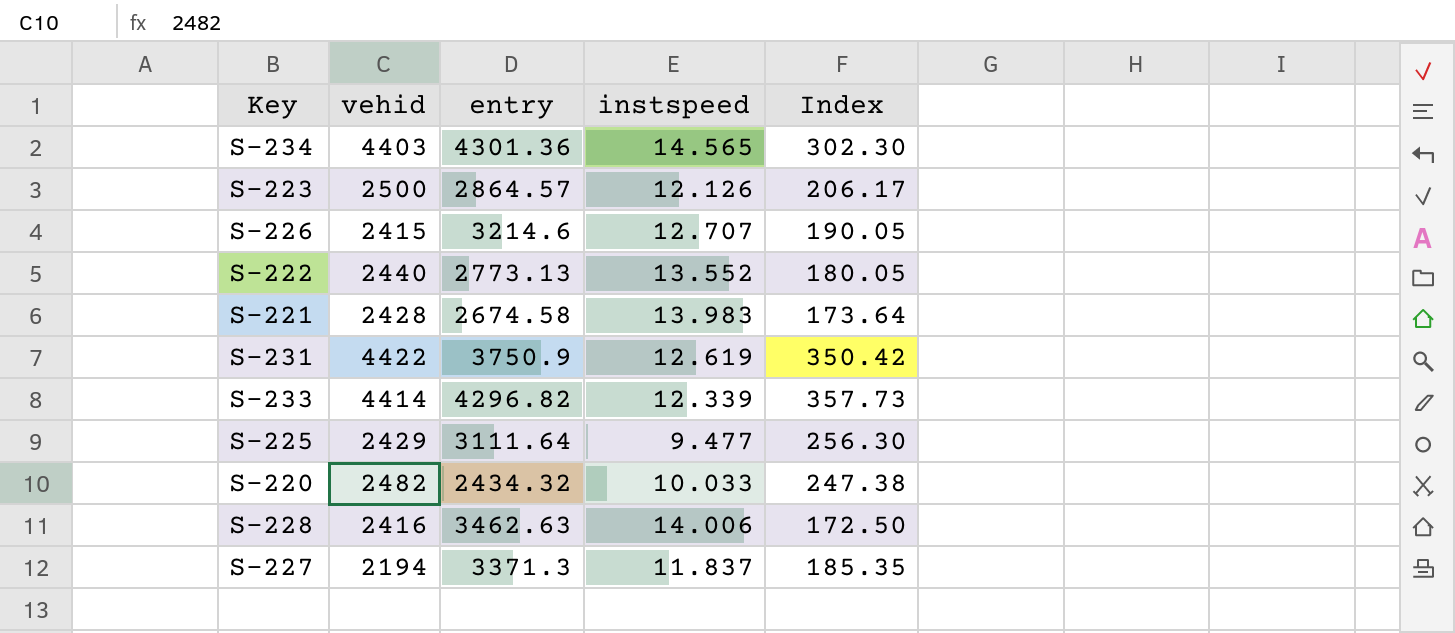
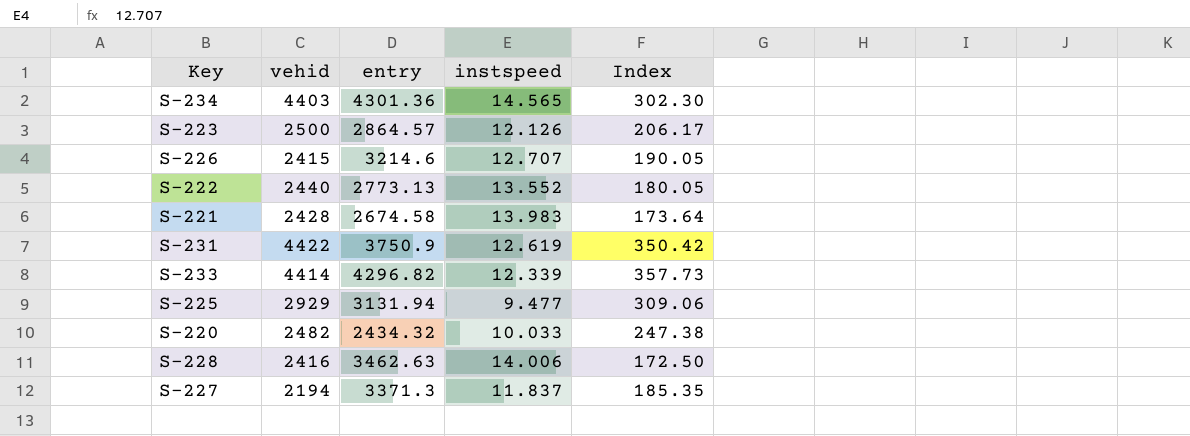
S-225 | vehid: 2429 -> 2929
S-225 | entry: 3111.64 -> 3131.94
S-225 | Index: 256.30 -> 309.06

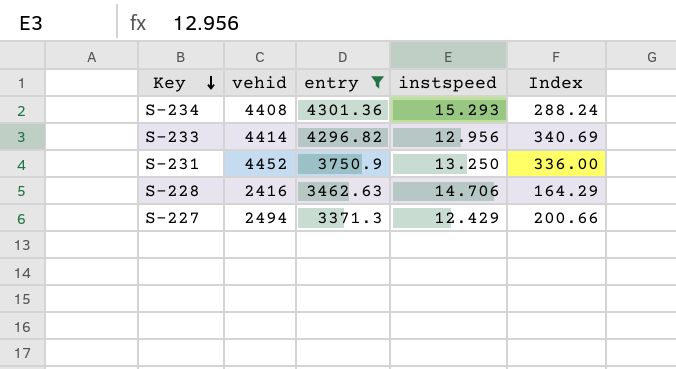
filter: none -> entry >= 3371.3
row order: none -> Key descending
S-234 | vehid: 4403 -> 4408
S-234 | instspeed: 14.565 -> 15.293
S-234 | Index: 302.30 -> 288.24
S-233 | instspeed: 12.339 -> 12.956
S-233 | Index: 357.73 -> 340.69
S-231 | vehid: 4422 -> 4452
S-231 | instspeed: 12.619 -> 13.250
S-231 | Index: 350.42 -> 336.00
S-228 | instspeed: 14.006 -> 14.706
S-228 | Index: 172.50 -> 164.29
S-227 | vehid: 2194 -> 2494
S-227 | instspeed: 11.837 -> 12.429
S-227 | Index: 185.35 -> 200.66

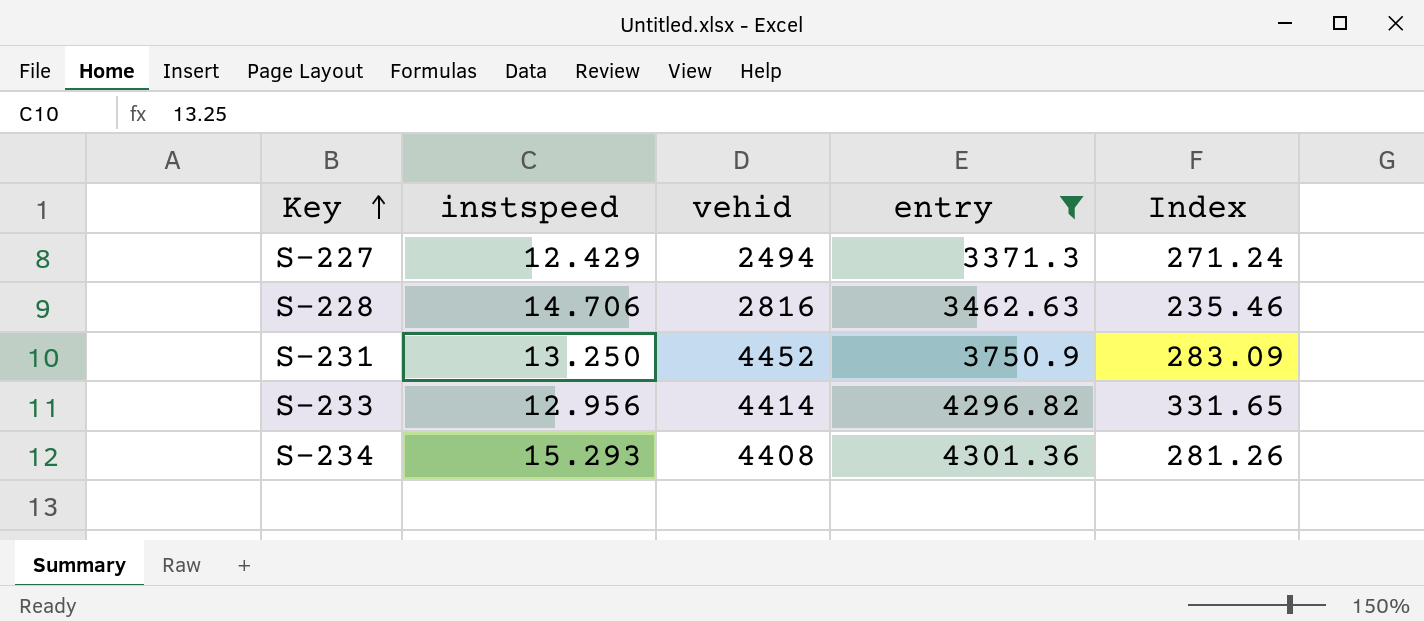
row order: Key descending -> Key ascending
column instspeed | position: 4 -> 2
column Index | formula: [vehid] / [instspeed] -> [entry] / [instspeed]
S-228 | vehid: 2416 -> 2816

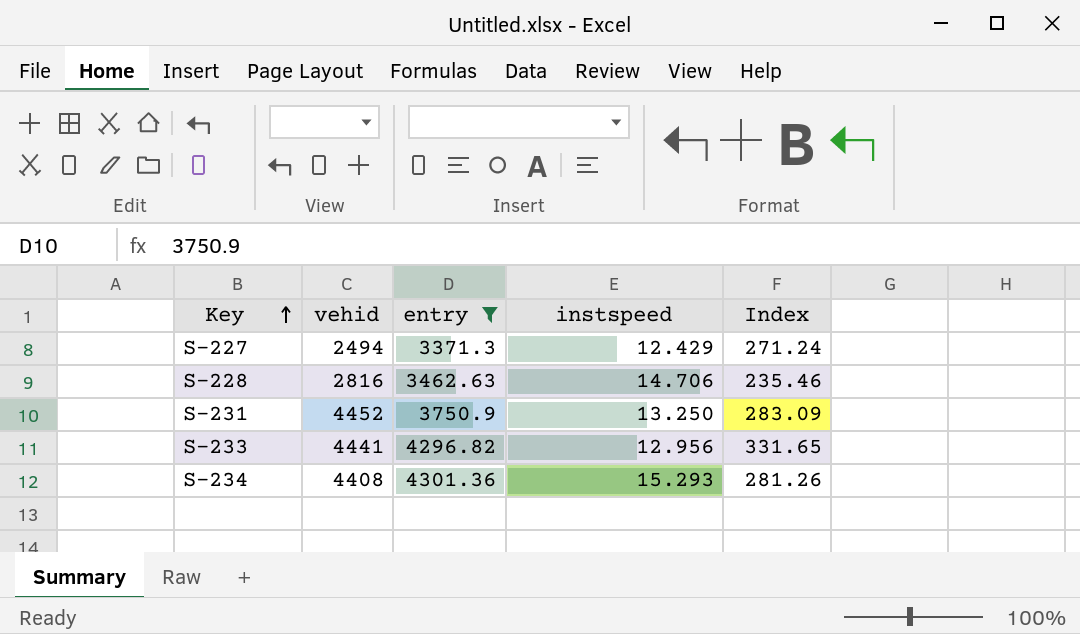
column instspeed | position: 2 -> 4
S-233 | vehid: 4414 -> 4441

